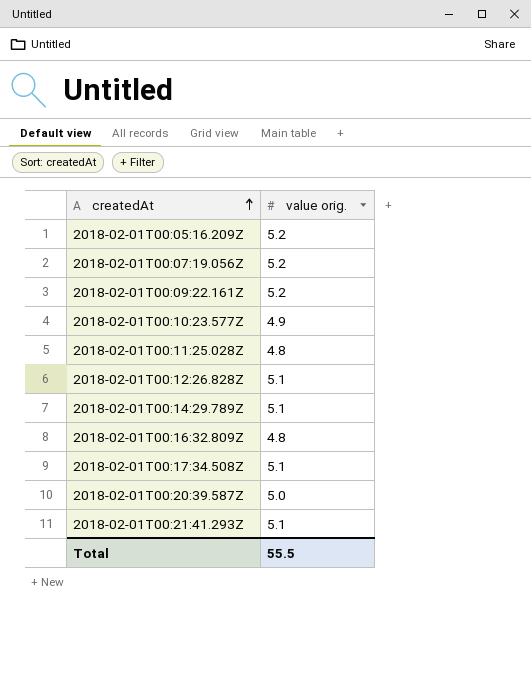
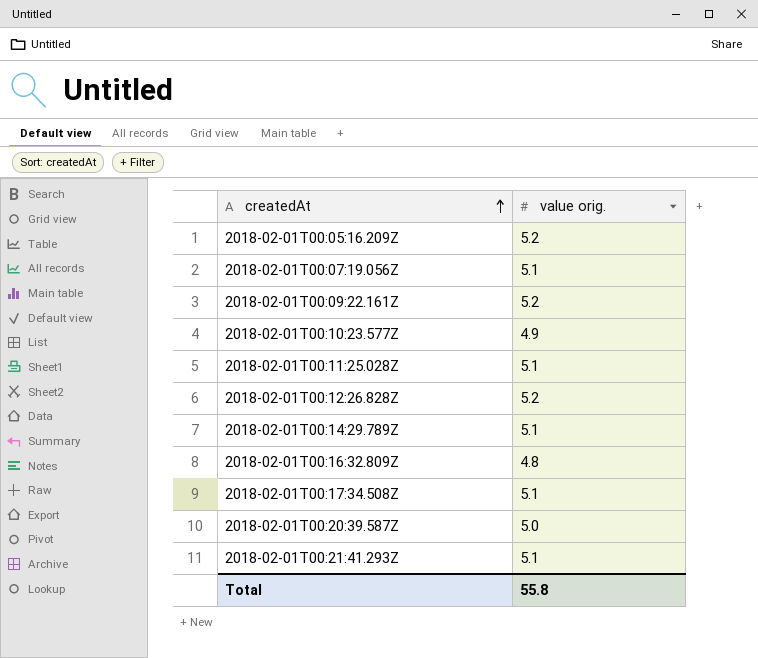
2018-02-01T00:07:19.056Z | value orig.: 5.2 -> 5.1
2018-02-01T00:11:25.028Z | value orig.: 4.8 -> 5.1
2018-02-01T00:12:26.828Z | value orig.: 5.1 -> 5.2
Total | value orig.: 55.5 -> 55.8

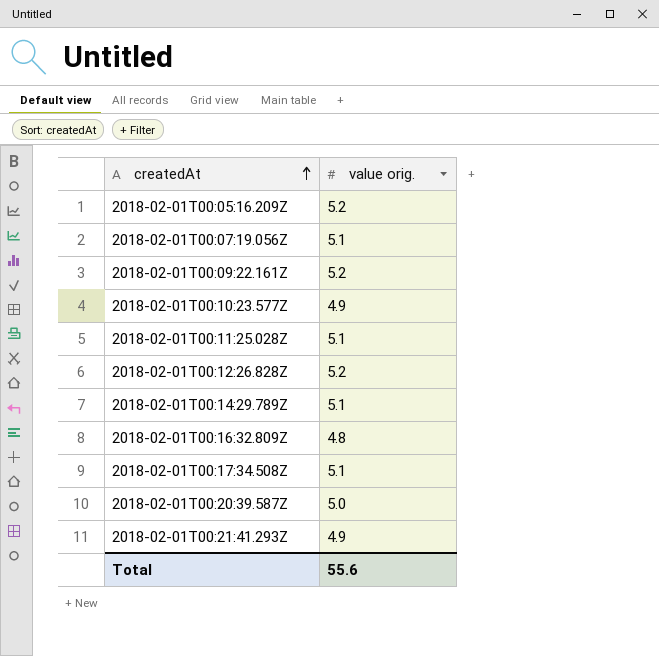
2018-02-01T00:21:41.293Z | value orig.: 5.1 -> 4.9
Total | value orig.: 55.8 -> 55.6

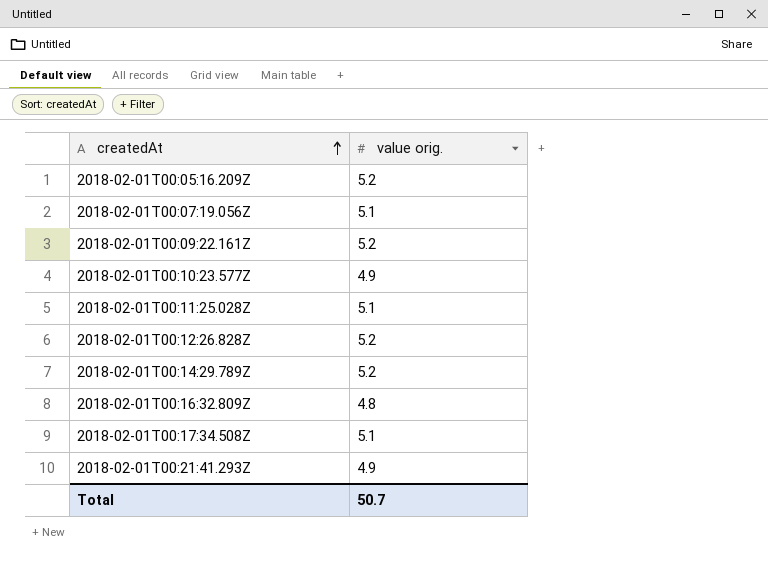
row 2018-02-01T00:20:39.587Z: 5.0 -> none
2018-02-01T00:14:29.789Z | value orig.: 5.1 -> 5.2
Total | value orig.: 55.6 -> 50.7

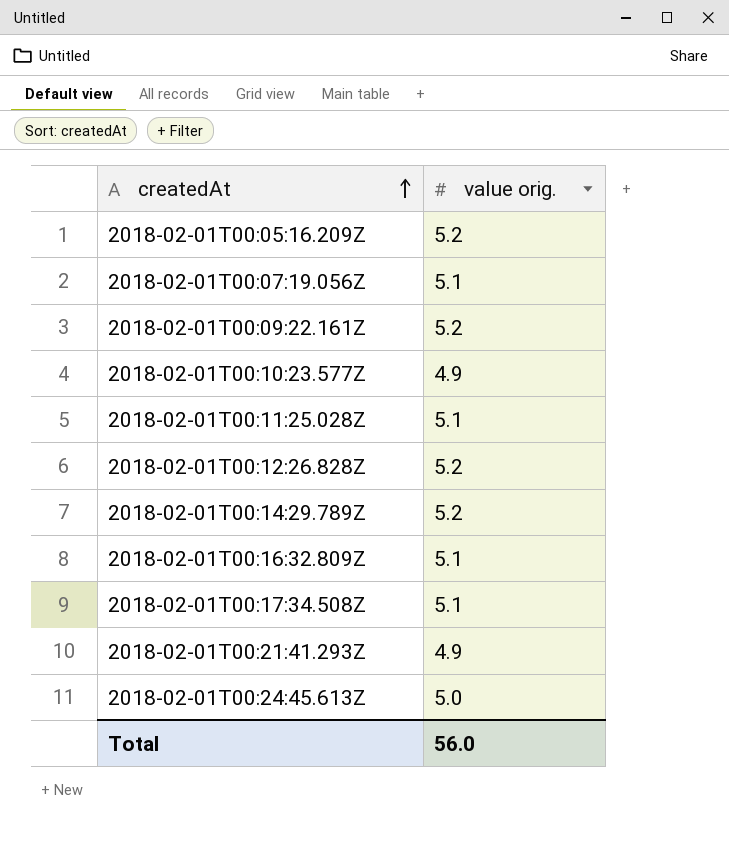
2018-02-01T00:16:32.809Z | value orig.: 4.8 -> 5.1
row 2018-02-01T00:24:45.613Z: none -> 5.0
Total | value orig.: 50.7 -> 56.0

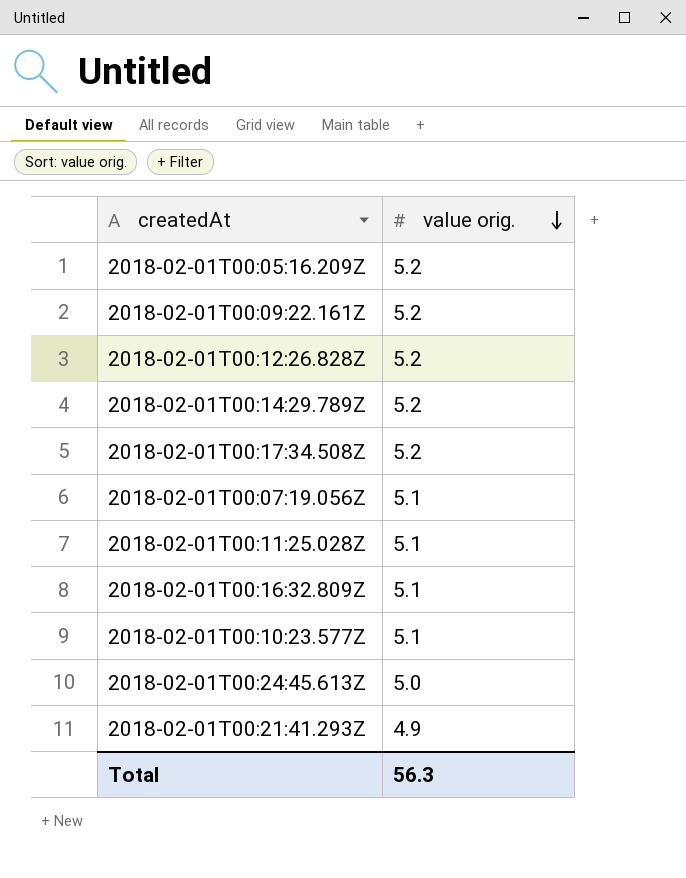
row order: createdAt ascending -> value orig. descending
2018-02-01T00:17:34.508Z | value orig.: 5.1 -> 5.2
2018-02-01T00:10:23.577Z | value orig.: 4.9 -> 5.1
Total | value orig.: 56.0 -> 56.3

